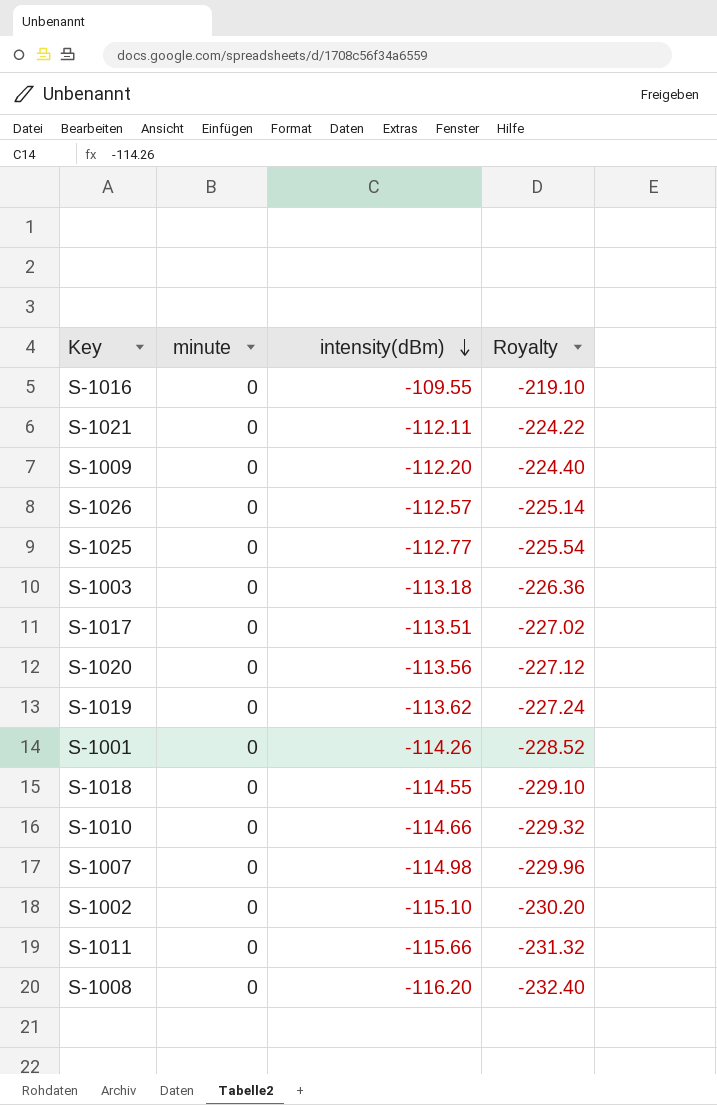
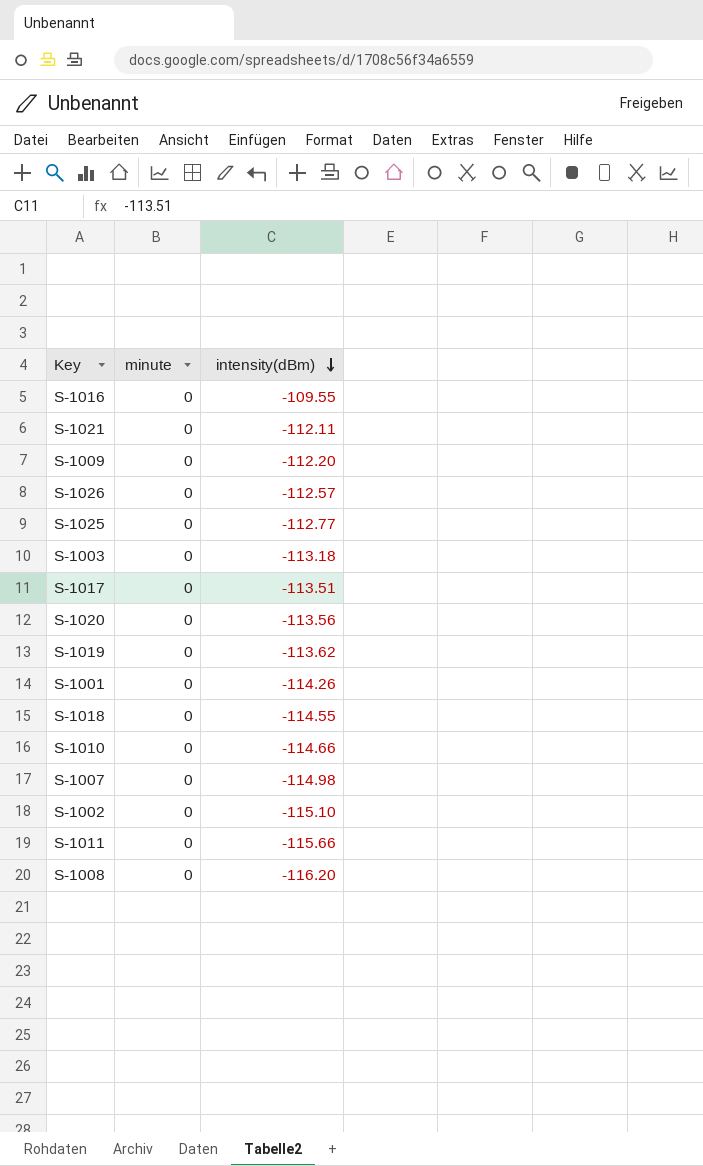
column Royalty | formula: [intensity(dBm)] * 2 -> none

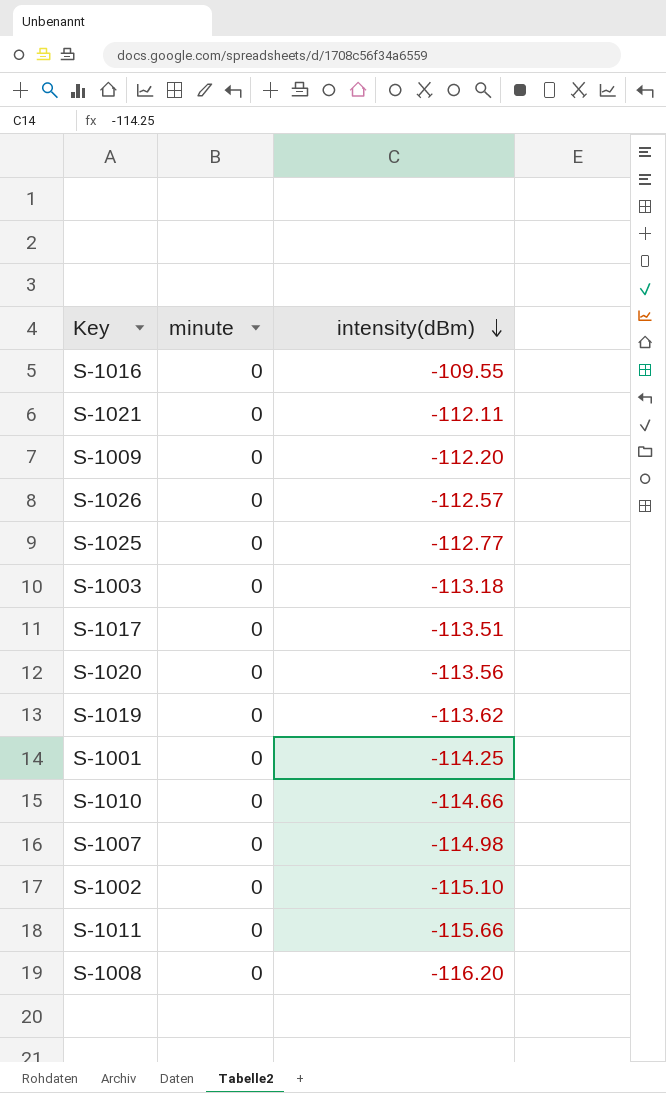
row S-1018: 0 | -114.55 -> none
S-1001 | intensity(dBm): -114.26 -> -114.25

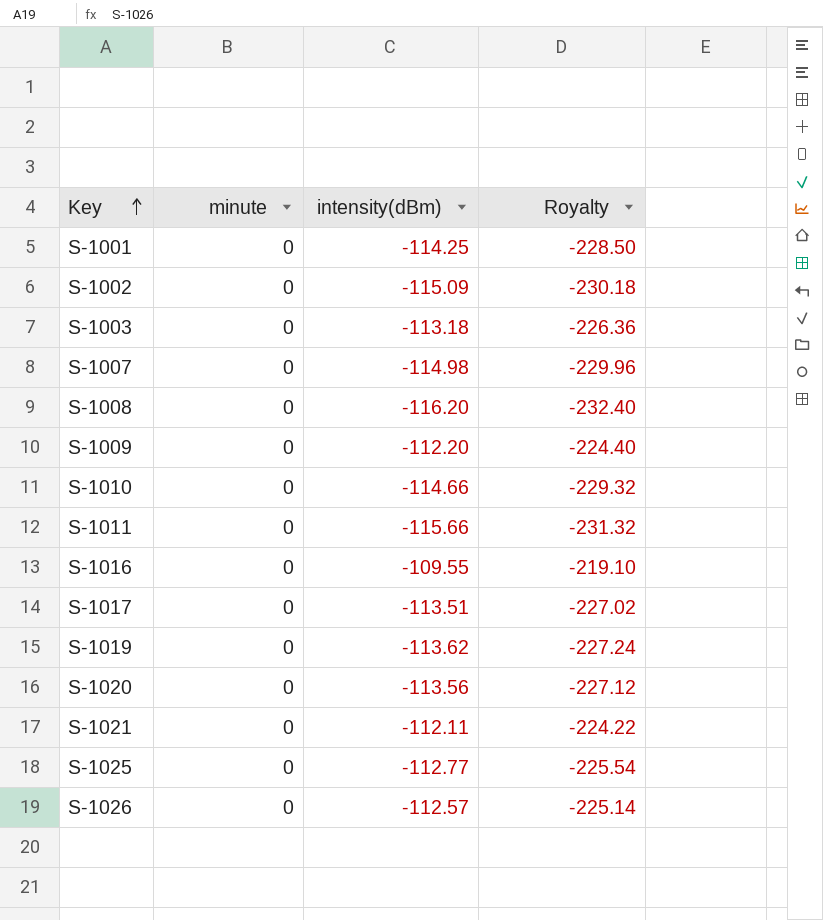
row order: intensity(dBm) descending -> Key ascending
column Royalty | formula: none -> [intensity(dBm)] * 2
S-1002 | intensity(dBm): -115.10 -> -115.09

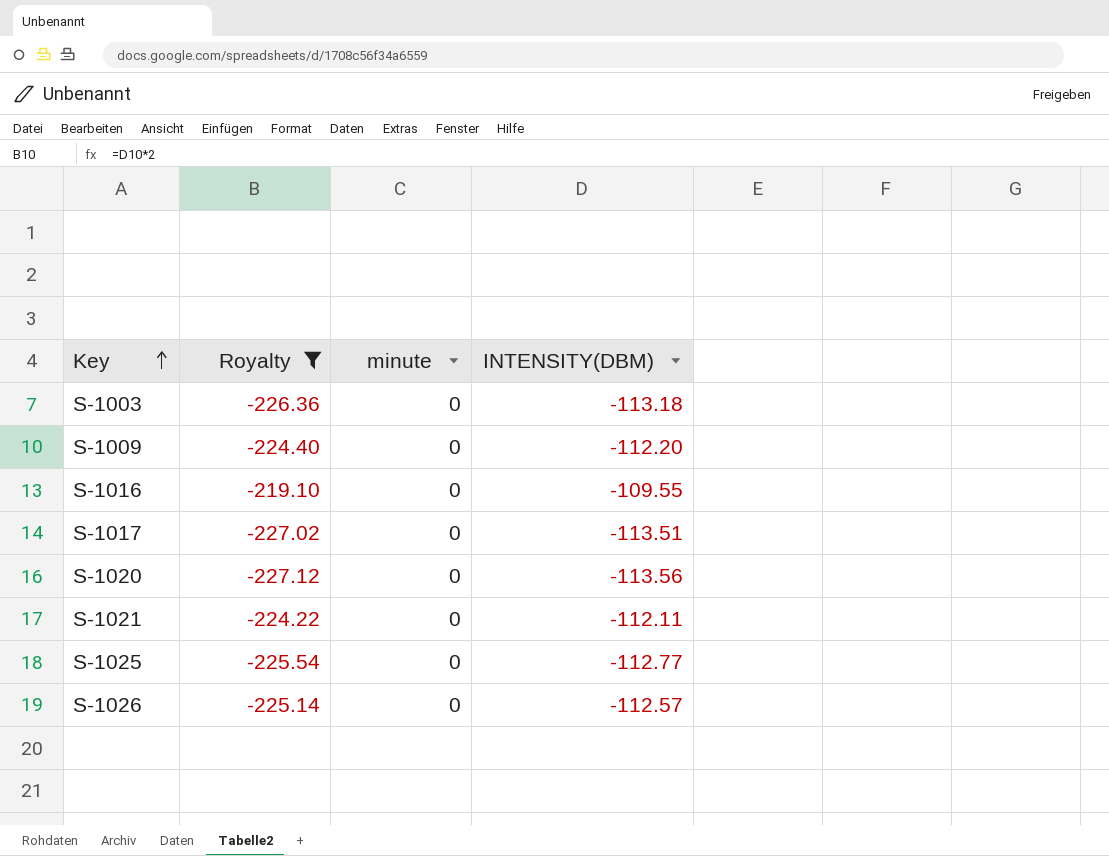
filter: none -> Royalty >= -227.12
column Royalty | position: 4 -> 2
column name: intensity(dBm) -> INTENSITY(DBM)

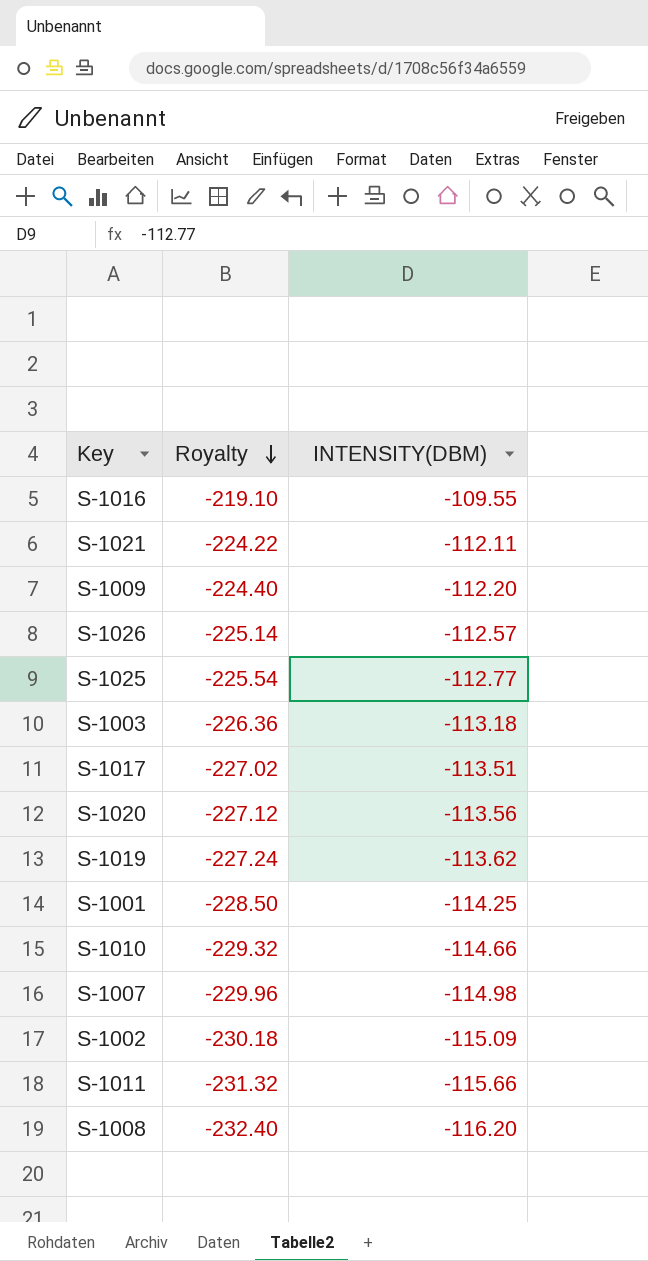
filter: Royalty >= -227.12 -> none
row order: Key ascending -> Royalty descending
column minute | position: 3 -> none

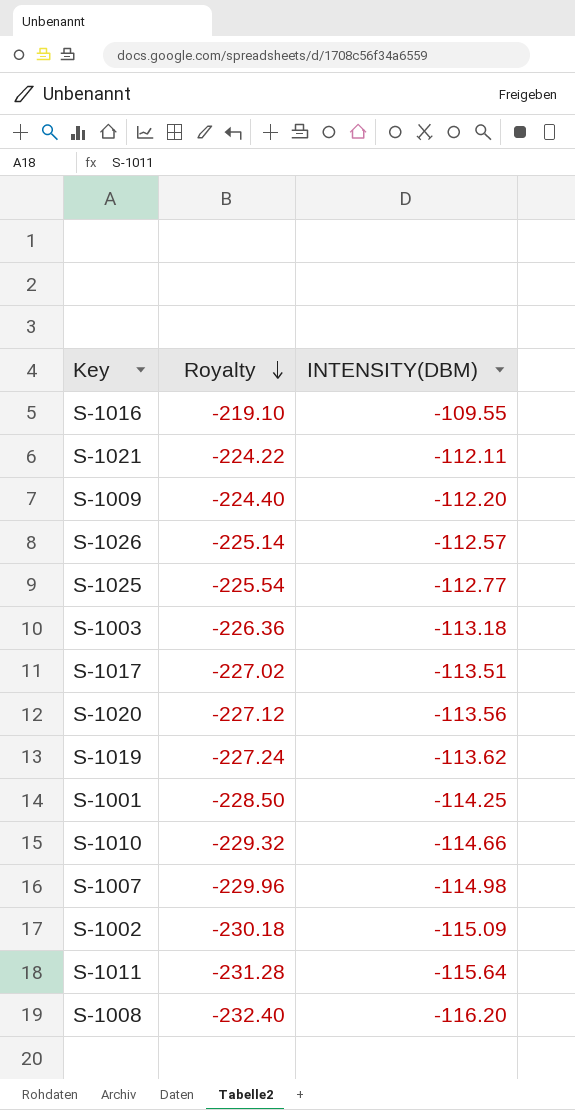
S-1011 | Royalty: -231.32 -> -231.28
S-1011 | INTENSITY(DBM): -115.66 -> -115.64

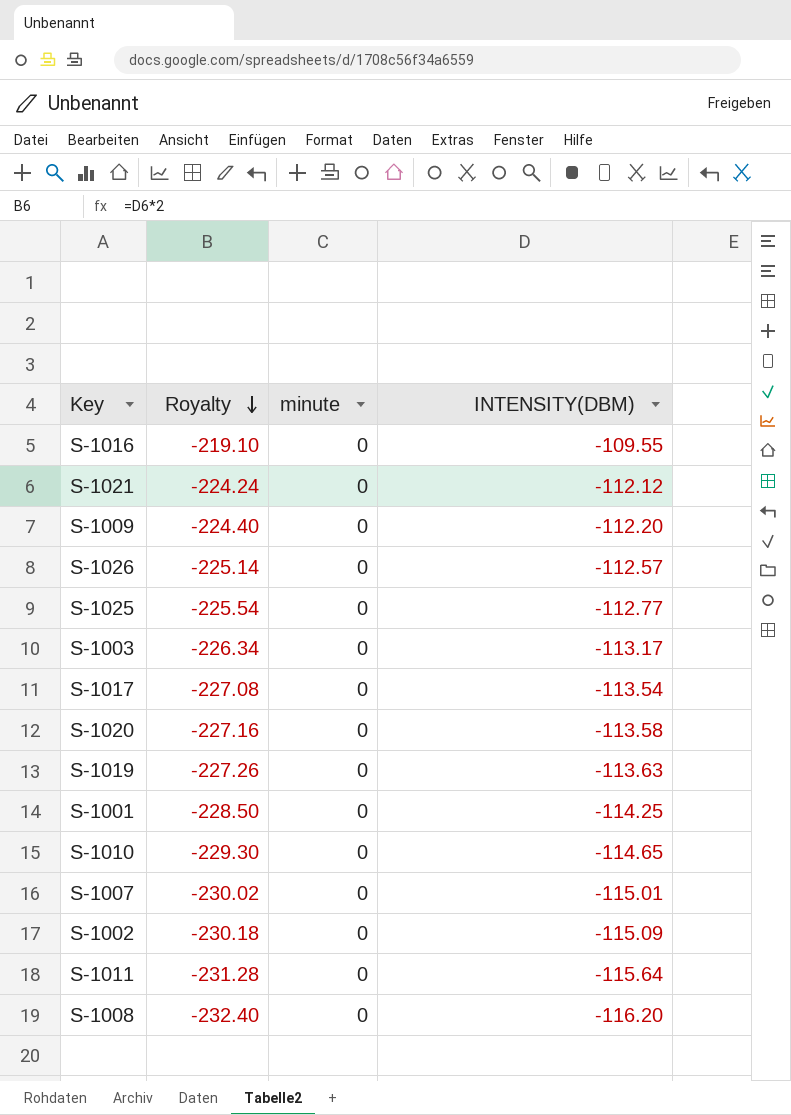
column minute | position: none -> 3
S-1021 | Royalty: -224.22 -> -224.24
S-1021 | INTENSITY(DBM): -112.11 -> -112.12
S-1003 | Royalty: -226.36 -> -226.34
S-1003 | INTENSITY(DBM): -113.18 -> -113.17
S-1017 | Royalty: -227.02 -> -227.08
S-1017 | INTENSITY(DBM): -113.51 -> -113.54
S-1020 | Royalty: -227.12 -> -227.16
S-1020 | INTENSITY(DBM): -113.56 -> -113.58
S-1019 | Royalty: -227.24 -> -227.26
S-1019 | INTENSITY(DBM): -113.62 -> -113.63
S-1010 | Royalty: -229.32 -> -229.30
S-1010 | INTENSITY(DBM): -114.66 -> -114.65
S-1007 | Royalty: -229.96 -> -230.02
S-1007 | INTENSITY(DBM): -114.98 -> -115.01

